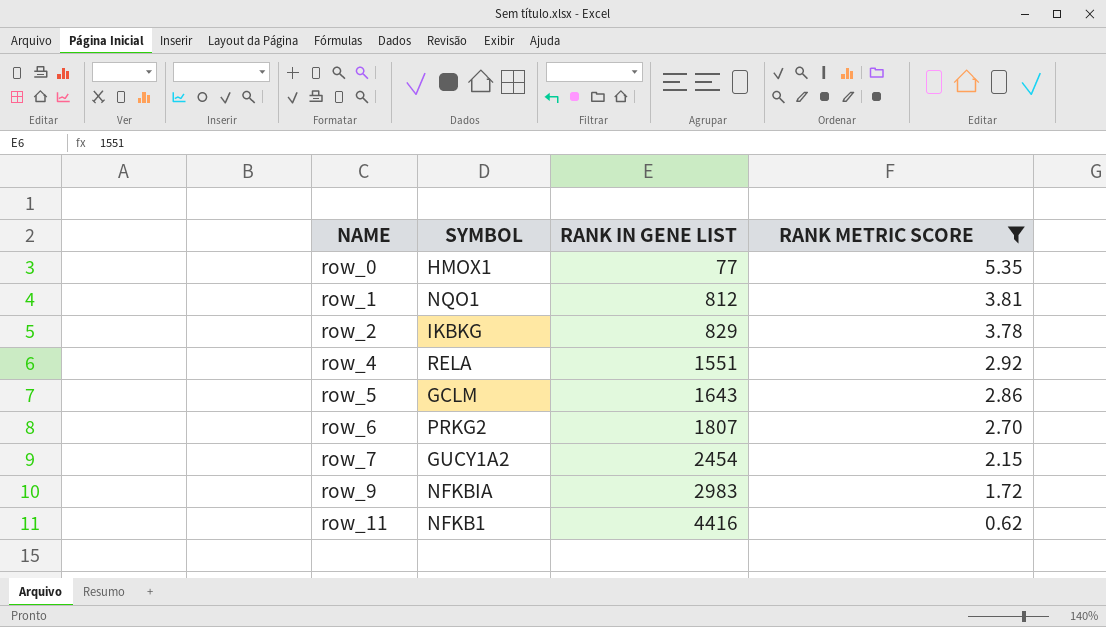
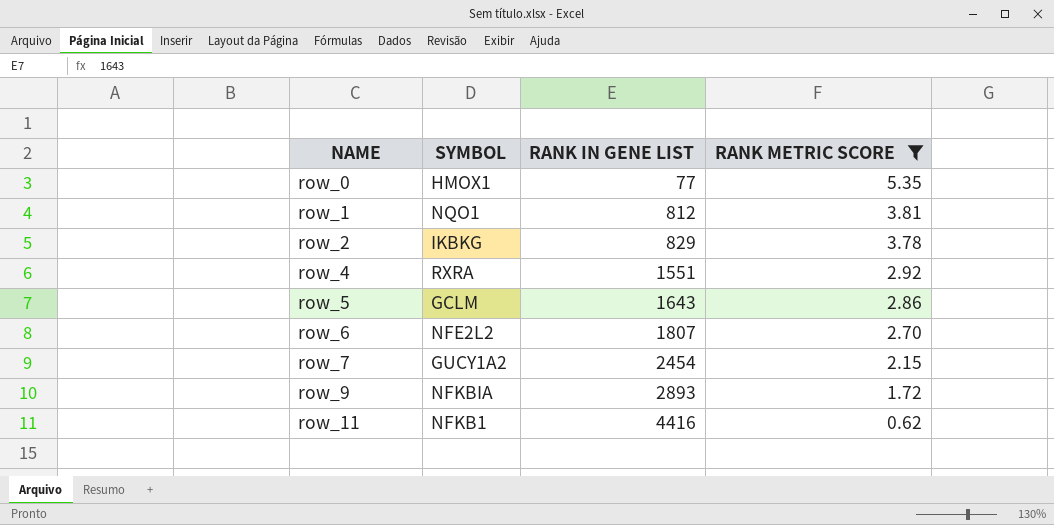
row_4 | SYMBOL: RELA -> RXRA
row_6 | SYMBOL: PRKG2 -> NFE2L2
row_9 | RANK IN GENE LIST: 2983 -> 2893

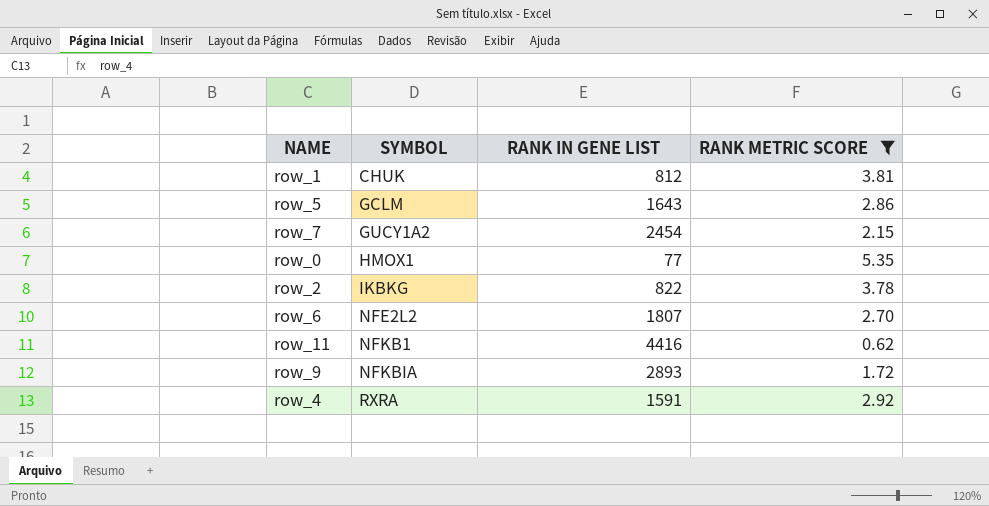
row order: NAME ascending -> SYMBOL ascending
row_1 | SYMBOL: NQO1 -> CHUK
row_2 | RANK IN GENE LIST: 829 -> 822
row_4 | RANK IN GENE LIST: 1551 -> 1591

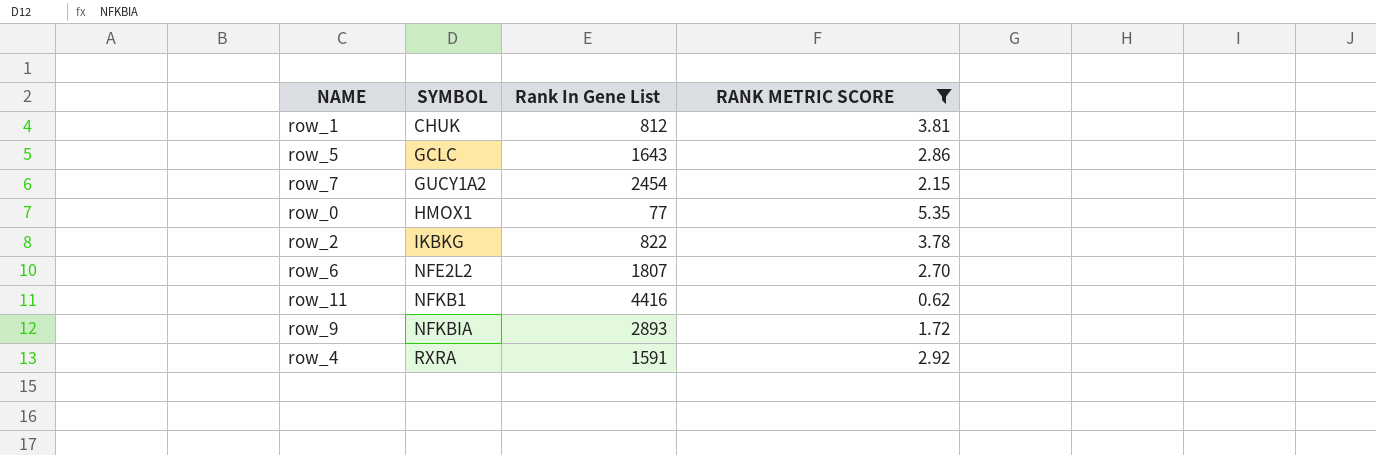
column name: RANK IN GENE LIST -> Rank In Gene List
row_5 | SYMBOL: GCLM -> GCLC

